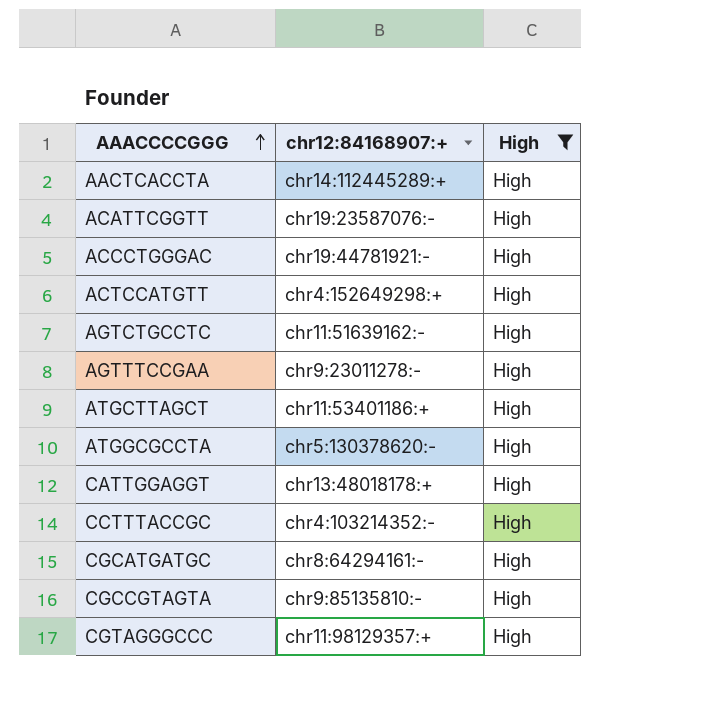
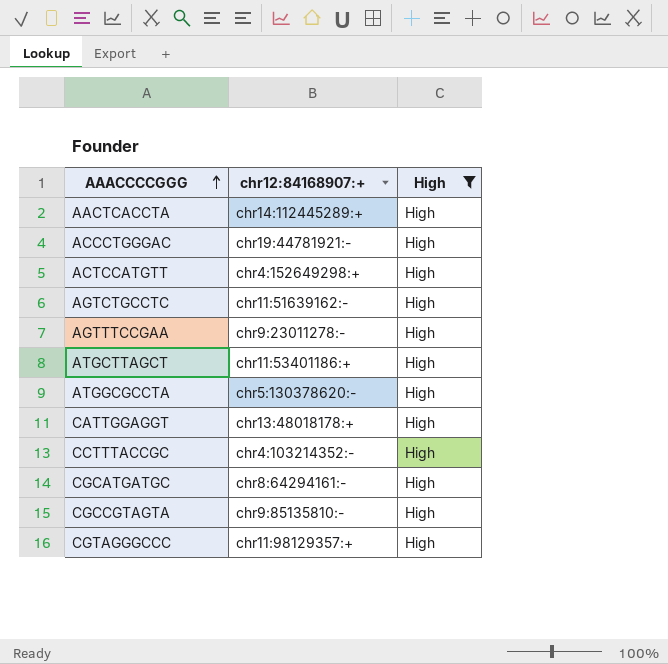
row ACATTCGGTT: chr19:23587076:- | High -> none

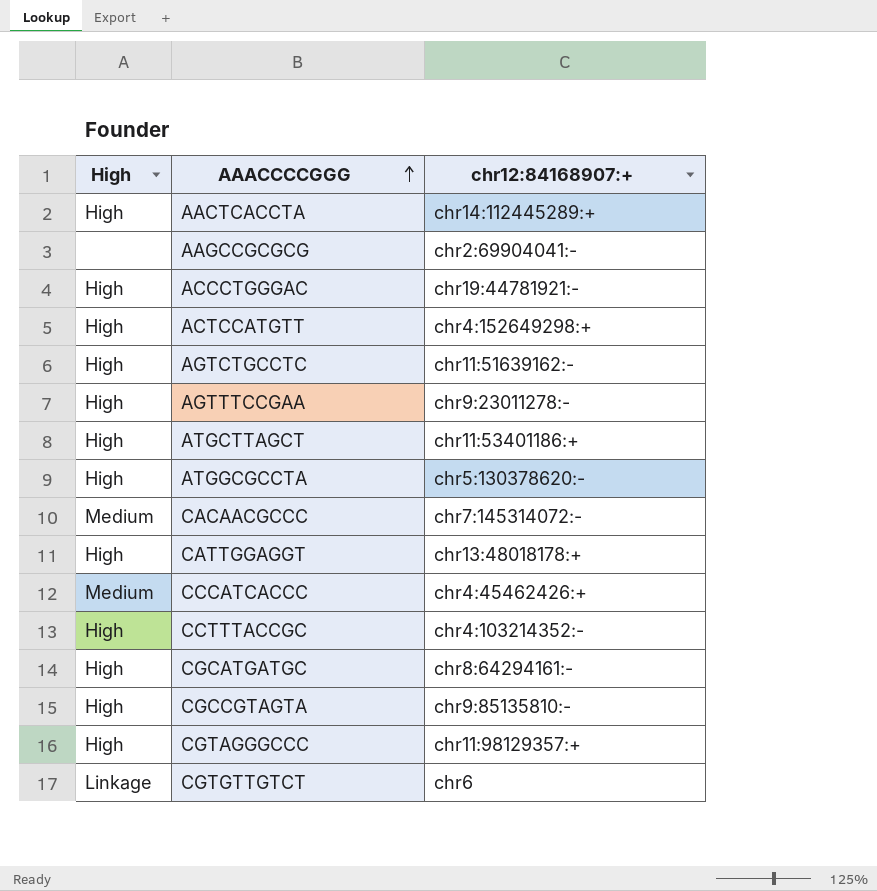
filter: High = High -> none
column High | position: 3 -> 1

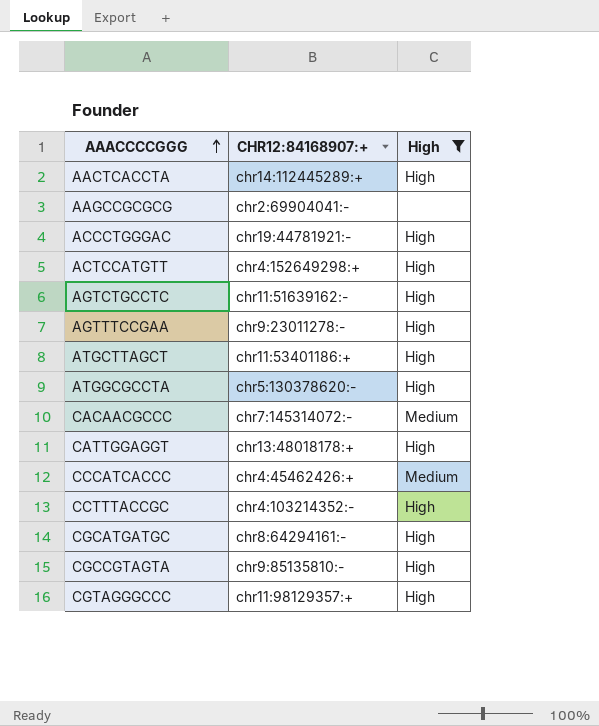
filter: none -> High != Linkage
column name: chr12:84168907:+ -> CHR12:84168907:+
column High | position: 1 -> 3

